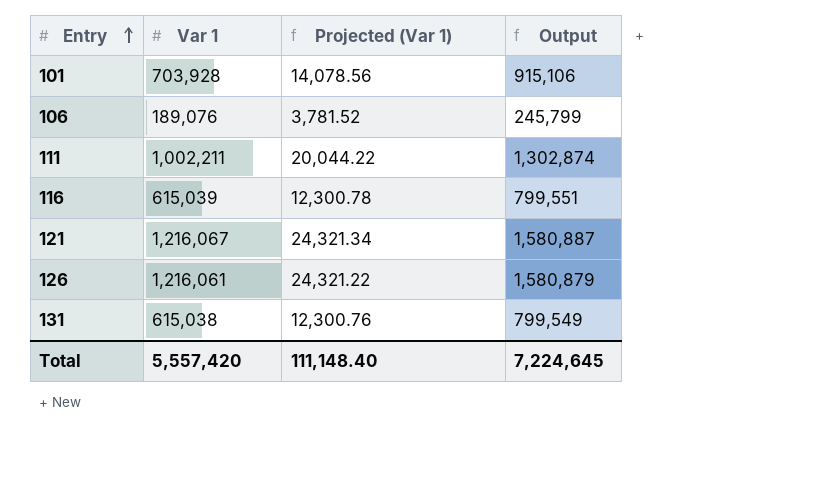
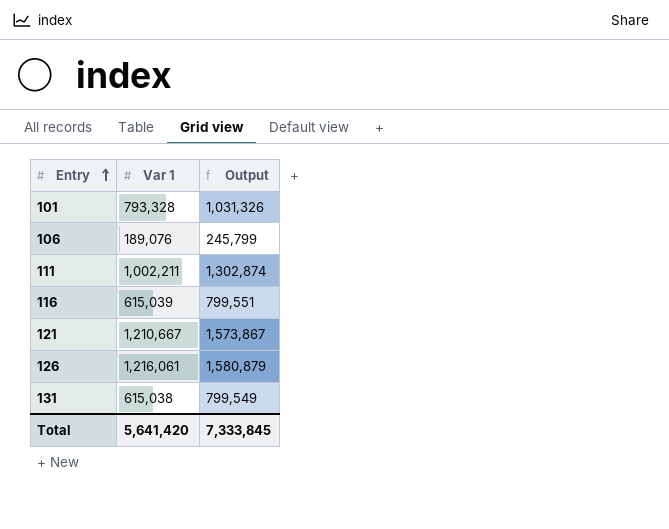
column Projected (Var 1) | formula: [Var 1] * 0.02 -> none
101 | Var 1: 703,928 -> 793,328
101 | Output: 915,106 -> 1,031,326
121 | Var 1: 1,216,067 -> 1,210,667
121 | Output: 1,580,887 -> 1,573,867
Total | Var 1: 5,557,420 -> 5,641,420
Total | Output: 7,224,645 -> 7,333,845

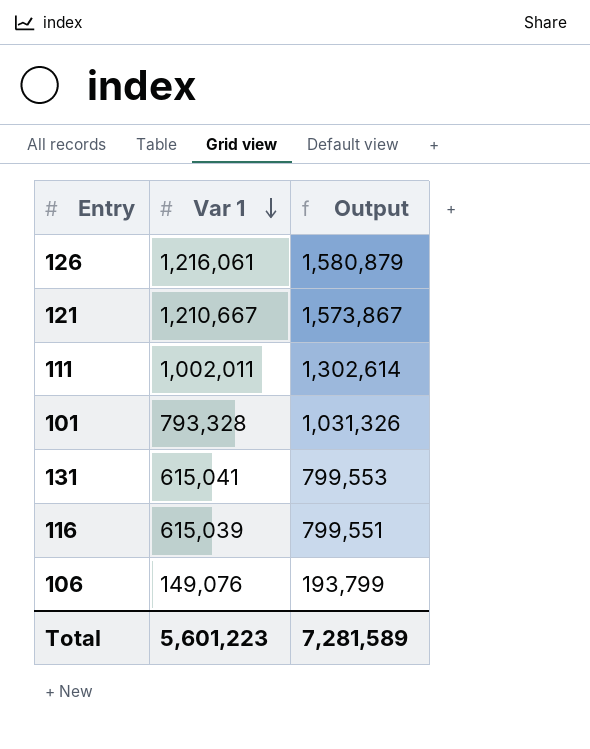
row order: Entry ascending -> Var 1 descending
111 | Var 1: 1,002,211 -> 1,002,011
111 | Output: 1,302,874 -> 1,302,614
131 | Var 1: 615,038 -> 615,041
131 | Output: 799,549 -> 799,553
106 | Var 1: 189,076 -> 149,076
106 | Output: 245,799 -> 193,799
Total | Var 1: 5,641,420 -> 5,601,223
Total | Output: 7,333,845 -> 7,281,589

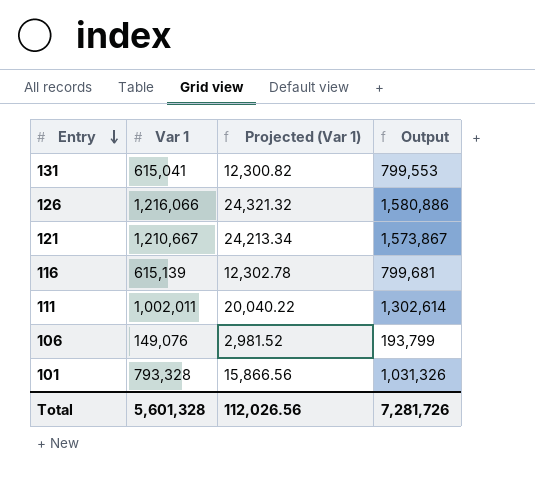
row order: Var 1 descending -> Entry descending
column Projected (Var 1) | formula: none -> [Var 1] * 0.02
126 | Var 1: 1,216,061 -> 1,216,066
126 | Output: 1,580,879 -> 1,580,886
116 | Var 1: 615,039 -> 615,139
116 | Output: 799,551 -> 799,681
Total | Var 1: 5,601,223 -> 5,601,328
Total | Output: 7,281,589 -> 7,281,726

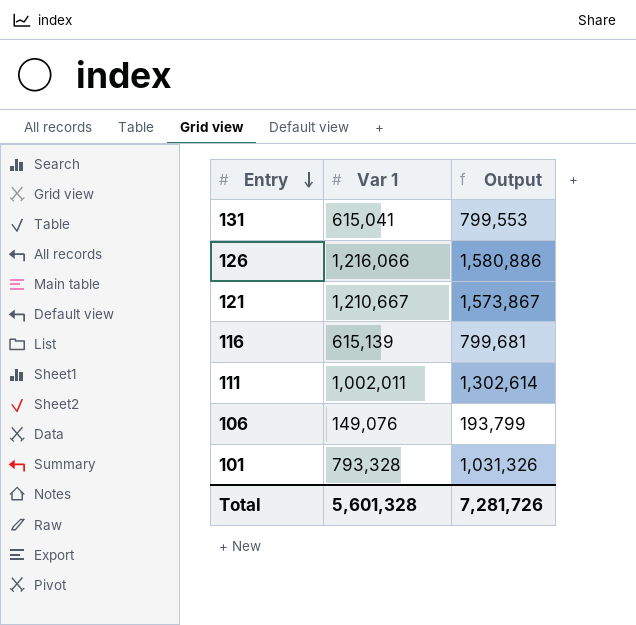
column Projected (Var 1) | formula: [Var 1] * 0.02 -> none

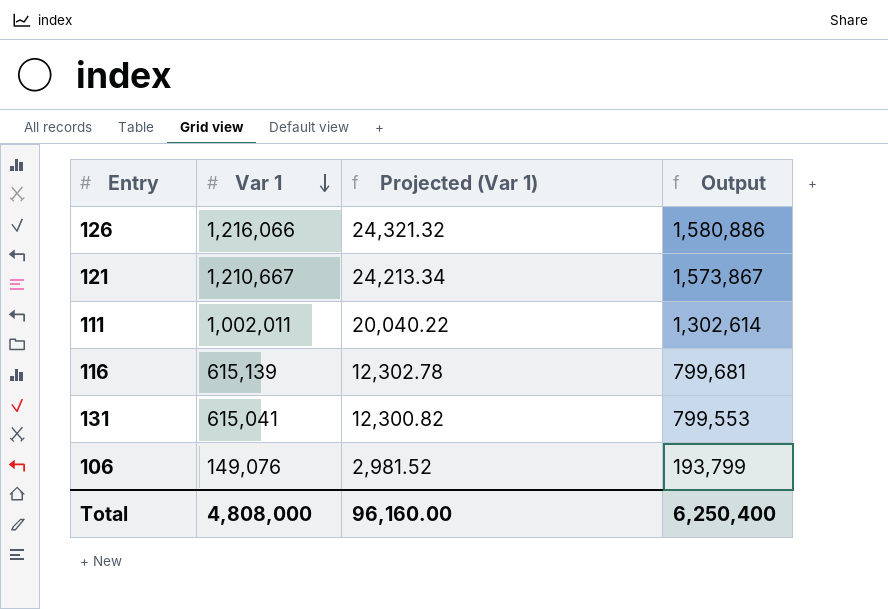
row order: Entry descending -> Var 1 descending
column Projected (Var 1) | formula: none -> [Var 1] * 0.02
row 101: 793,328 | 1,031,326 -> none
Total | Var 1: 5,601,328 -> 4,808,000
Total | Output: 7,281,726 -> 6,250,400

